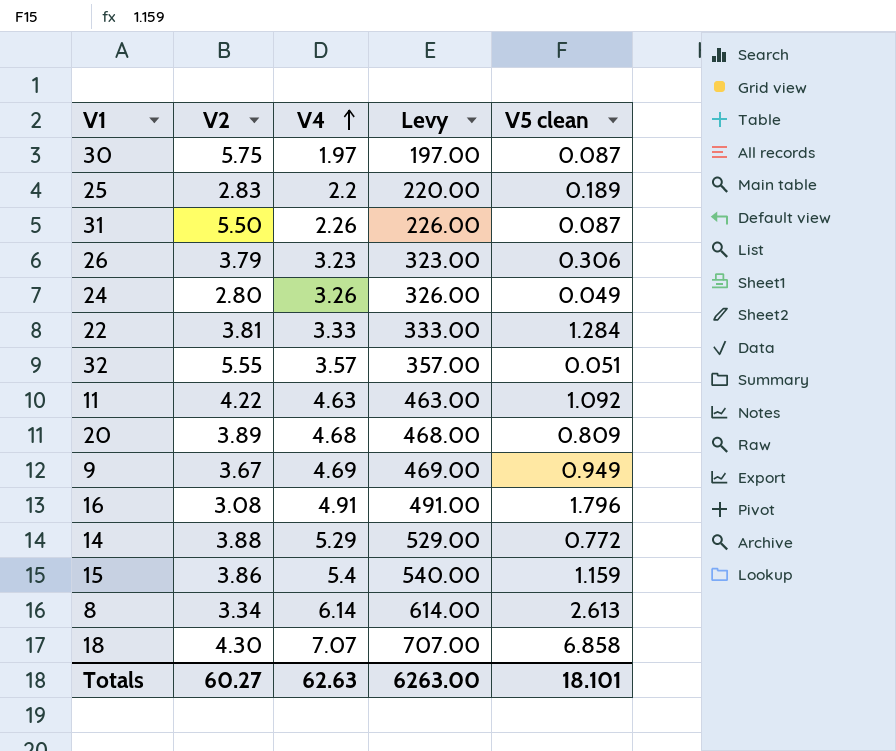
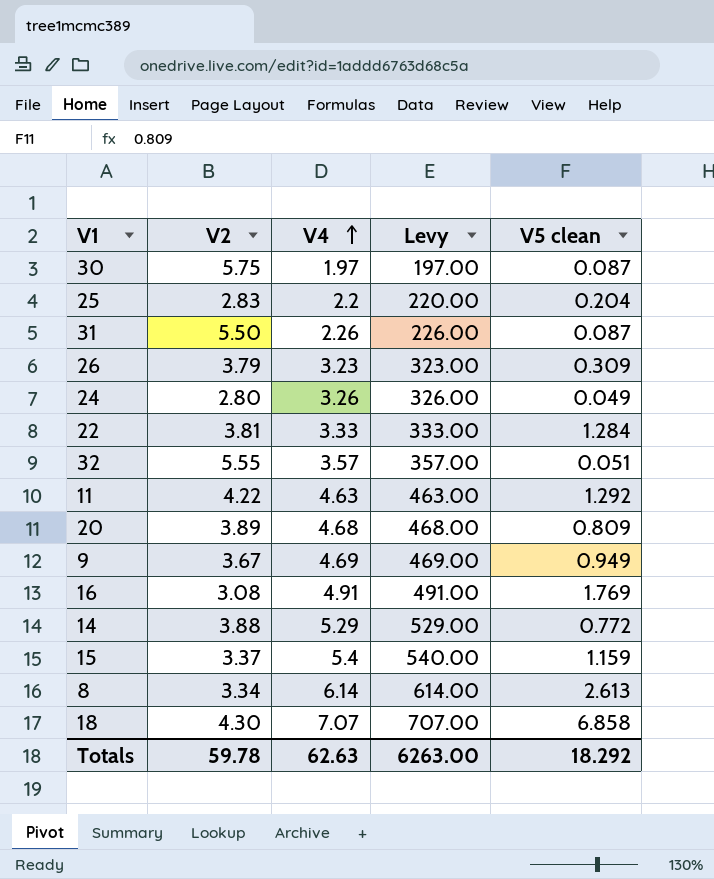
25 | V5 clean: 0.189 -> 0.204
26 | V5 clean: 0.306 -> 0.309
11 | V5 clean: 1.092 -> 1.292
16 | V5 clean: 1.796 -> 1.769
15 | V2: 3.86 -> 3.37
Totals | V2: 60.27 -> 59.78
Totals | V5 clean: 18.101 -> 18.292

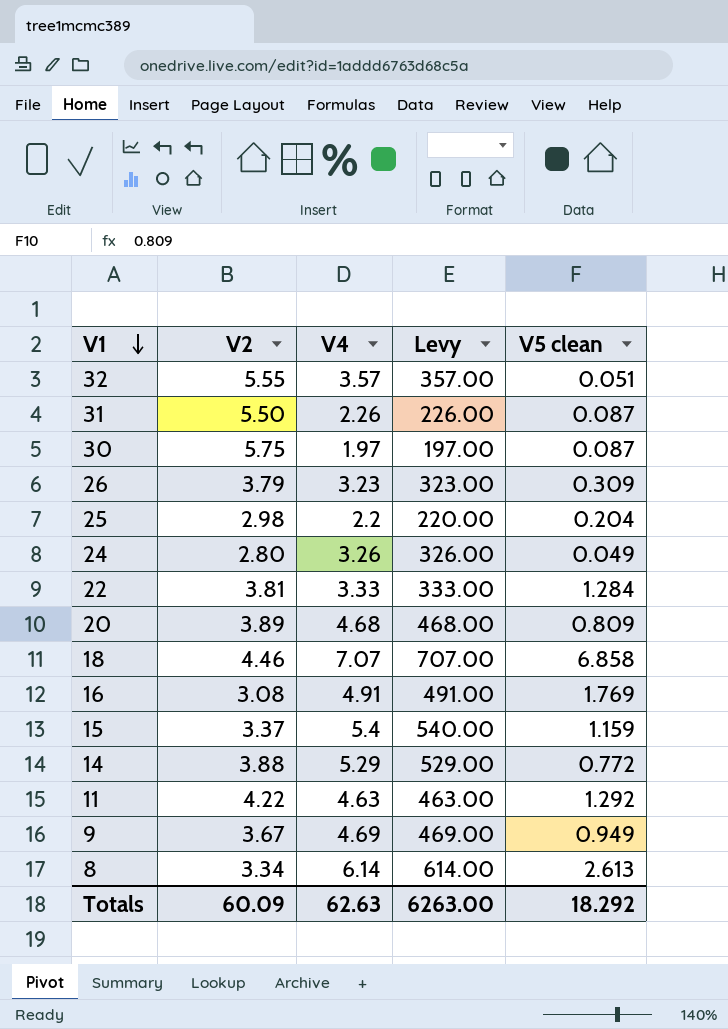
row order: V4 ascending -> V1 descending
25 | V2: 2.83 -> 2.98
18 | V2: 4.30 -> 4.46
Totals | V2: 59.78 -> 60.09

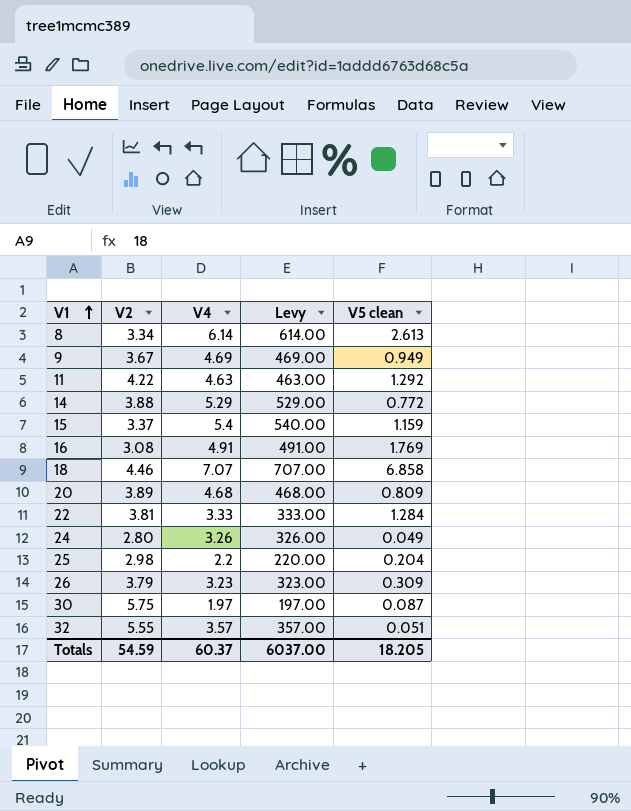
row order: V1 descending -> V1 ascending
row 31: 5.50 | 2.26 | 226.00 | 0.087 -> none
Totals | V2: 60.09 -> 54.59
Totals | V4: 62.63 -> 60.37
Totals | Levy: 6263.00 -> 6037.00
Totals | V5 clean: 18.292 -> 18.205

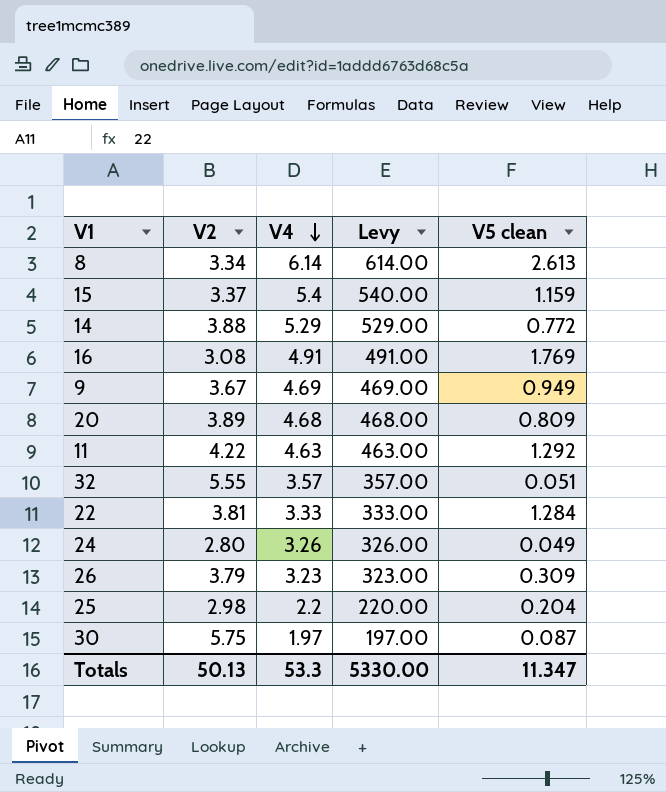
row order: V1 ascending -> V4 descending
row 18: 4.46 | 7.07 | 707.00 | 6.858 -> none
Totals | V2: 54.59 -> 50.13
Totals | V4: 60.37 -> 53.3
Totals | Levy: 6037.00 -> 5330.00
Totals | V5 clean: 18.205 -> 11.347

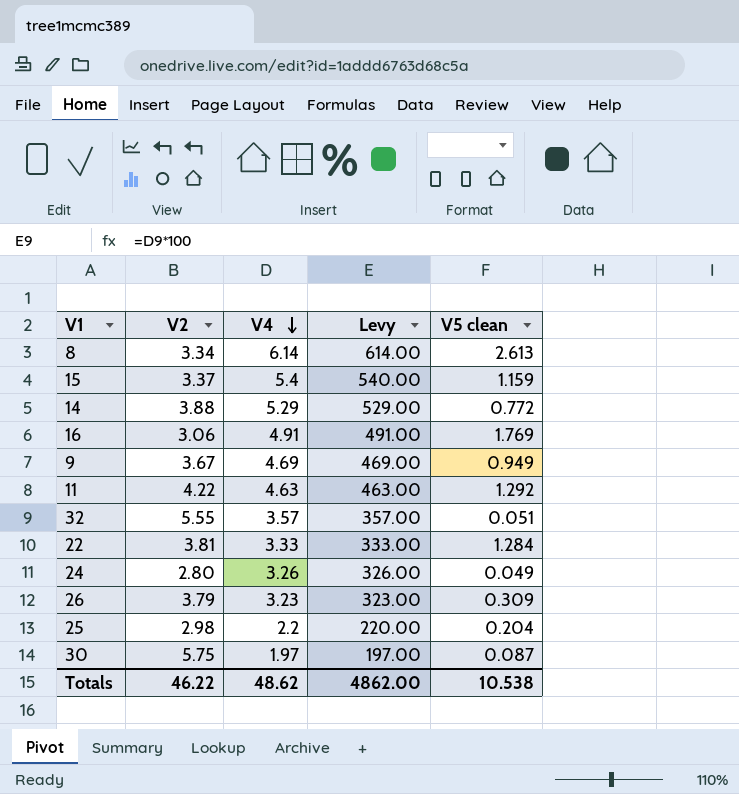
row 20: 3.89 | 4.68 | 468.00 | 0.809 -> none
16 | V2: 3.08 -> 3.06
Totals | V2: 50.13 -> 46.22
Totals | V4: 53.3 -> 48.62
Totals | Levy: 5330.00 -> 4862.00
Totals | V5 clean: 11.347 -> 10.538

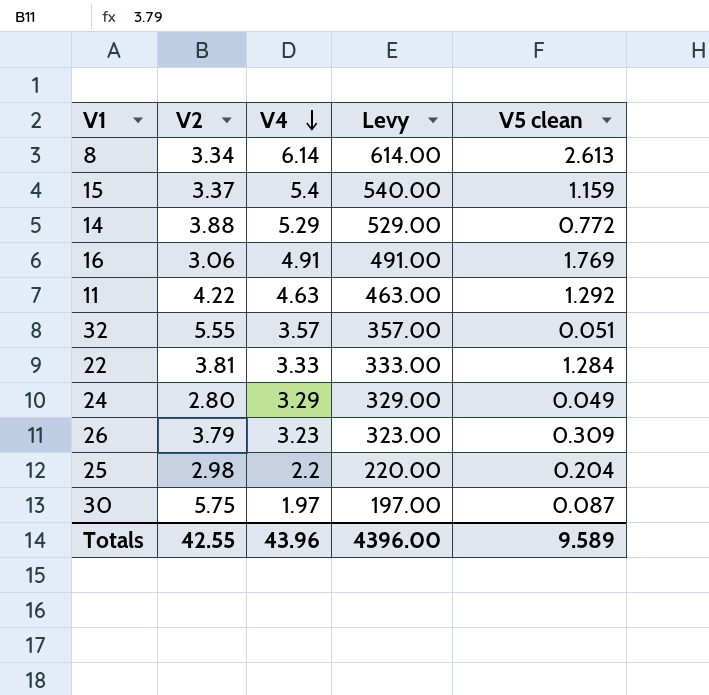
row 9: 3.67 | 4.69 | 469.00 | 0.949 -> none
24 | V4: 3.26 -> 3.29
24 | Levy: 326.00 -> 329.00
Totals | V2: 46.22 -> 42.55
Totals | V4: 48.62 -> 43.96
Totals | Levy: 4862.00 -> 4396.00
Totals | V5 clean: 10.538 -> 9.589

